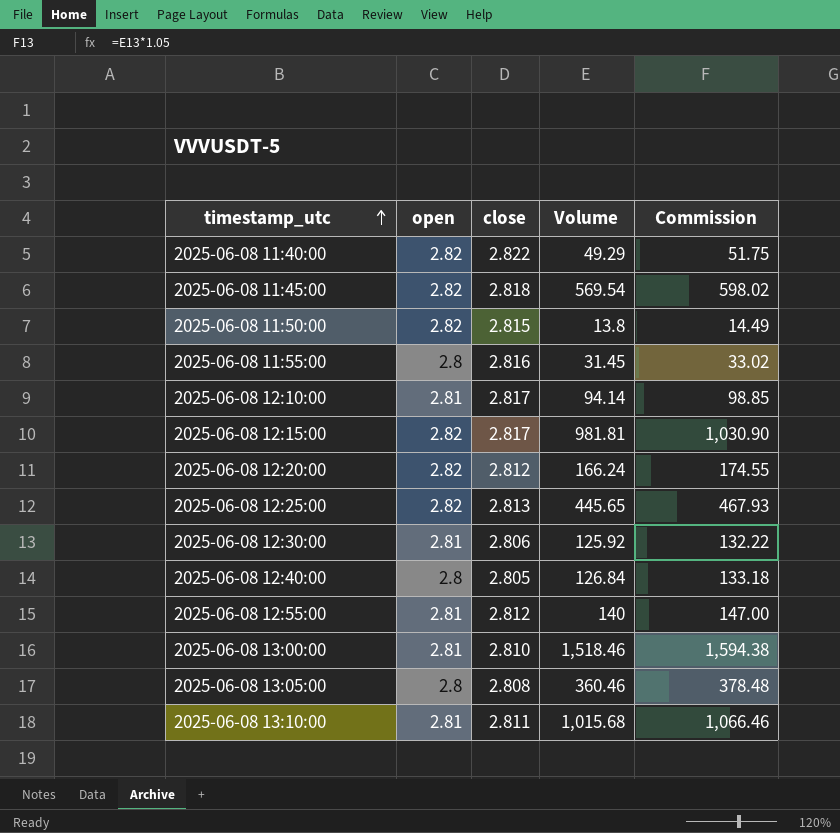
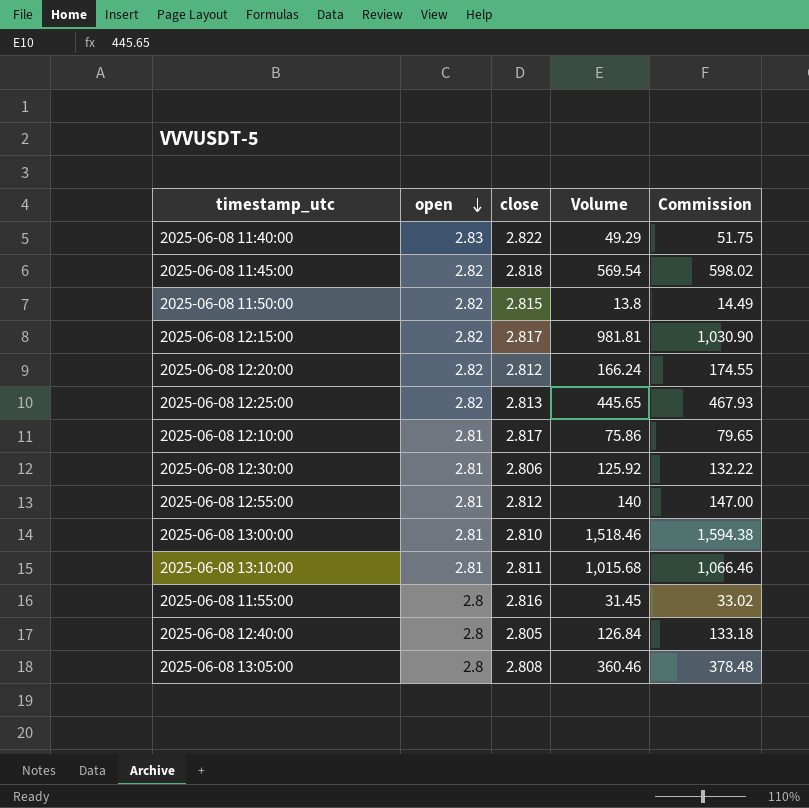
row order: timestamp_utc ascending -> open descending
2025-06-08 11:40:00 | open: 2.82 -> 2.83
2025-06-08 12:10:00 | Volume: 94.14 -> 75.86
2025-06-08 12:10:00 | Commission: 98.85 -> 79.65

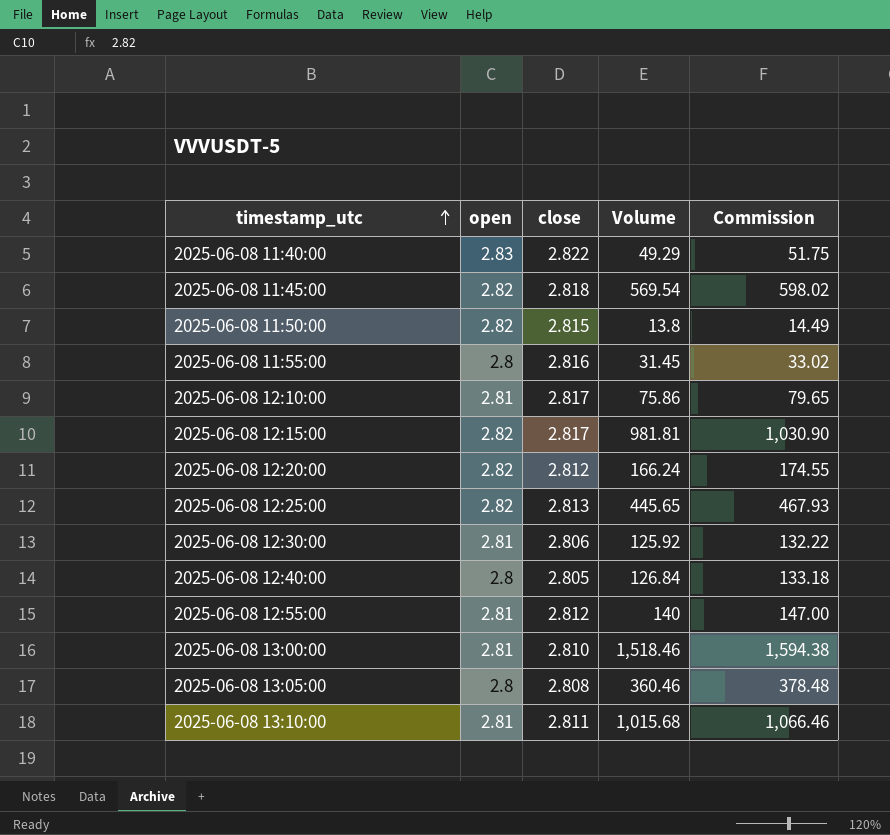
row order: open descending -> timestamp_utc ascending

